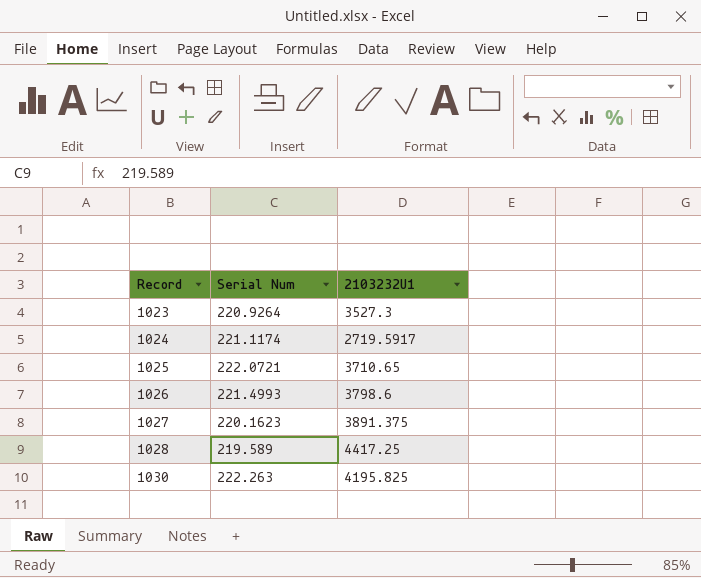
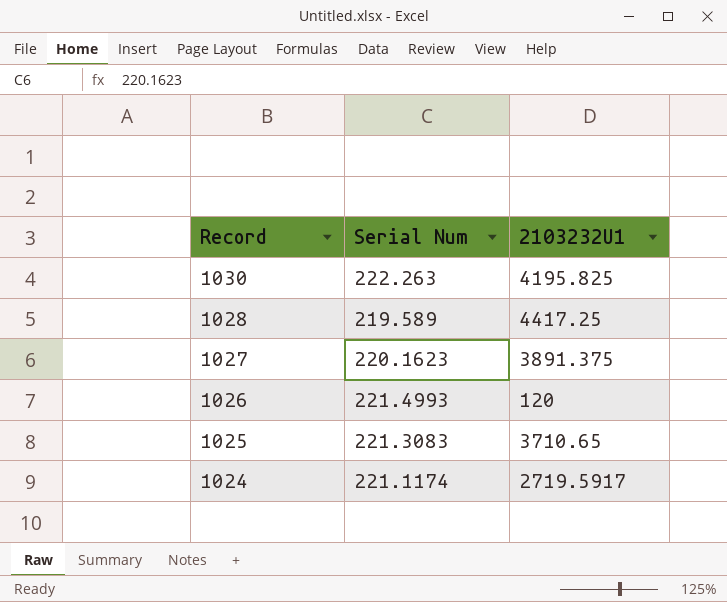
row order: Record ascending -> Record descending
row 1023: 220.9264 | 3527.3 -> none
1026 | 2103232U1: 3798.6 -> 120
1025 | Serial Num: 222.0721 -> 221.3083

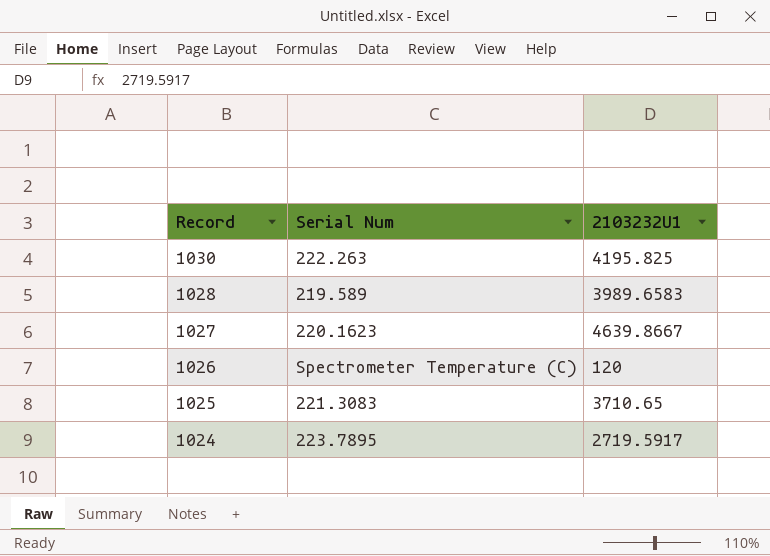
1028 | 2103232U1: 4417.25 -> 3989.6583
1027 | 2103232U1: 3891.375 -> 4639.8667
1026 | Serial Num: 221.4993 -> Spectrometer Temperature (C)
1024 | Serial Num: 221.1174 -> 223.7895

